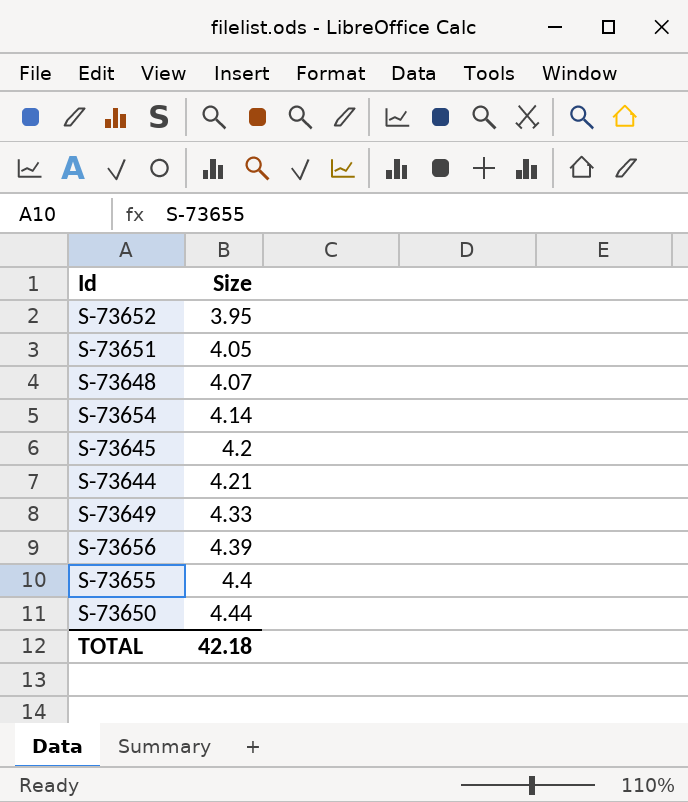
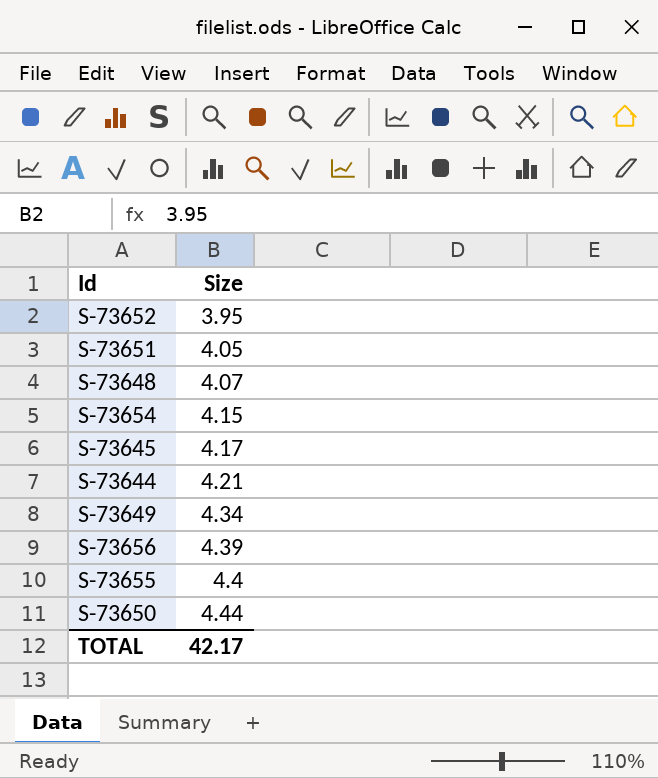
S-73654 | Size: 4.14 -> 4.15
S-73645 | Size: 4.2 -> 4.17
S-73649 | Size: 4.33 -> 4.34
TOTAL | Size: 42.18 -> 42.17

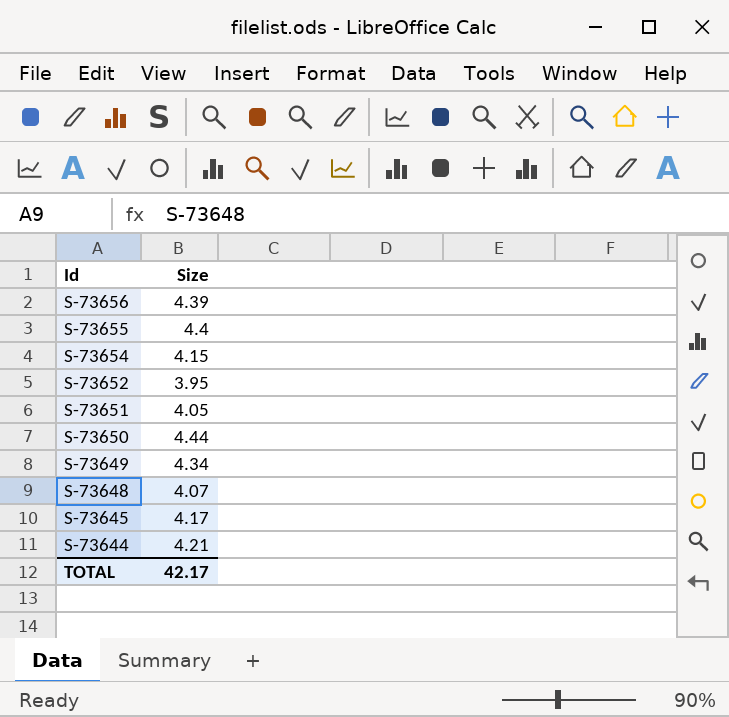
row order: Size ascending -> Id descending

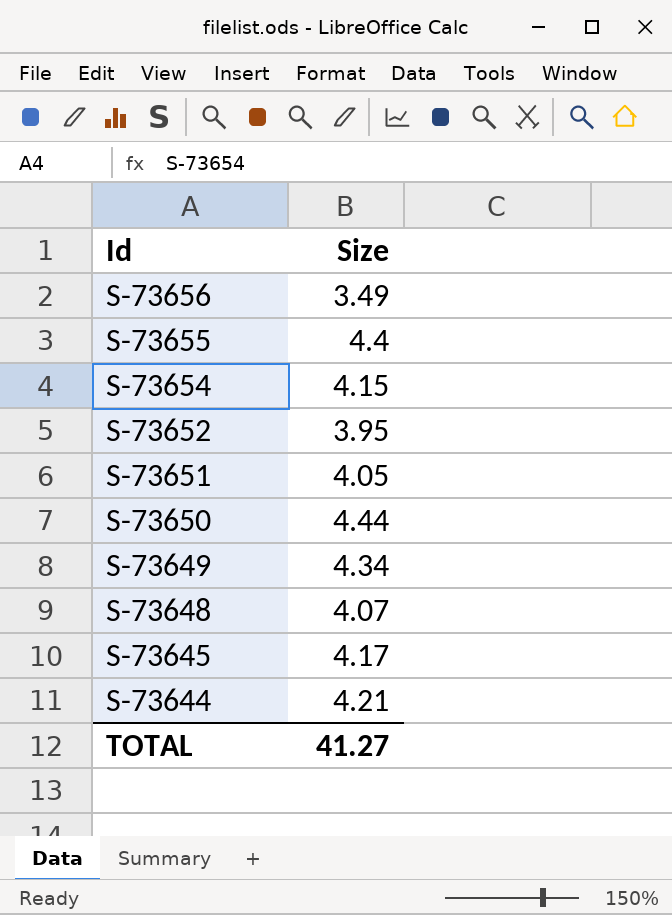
S-73656 | Size: 4.39 -> 3.49
TOTAL | Size: 42.17 -> 41.27

